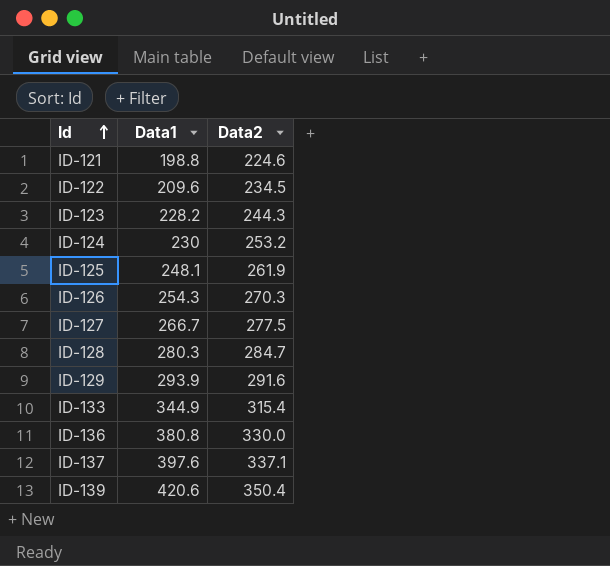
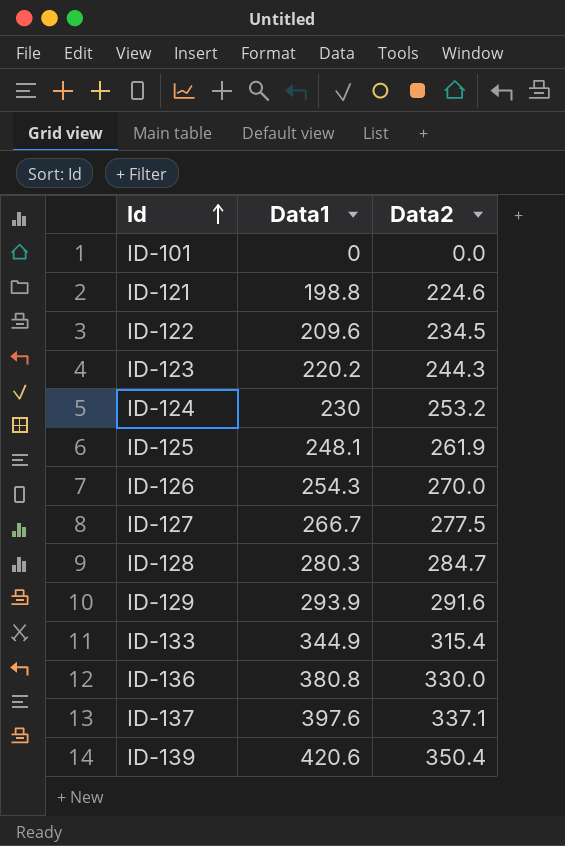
row ID-101: none -> 0 | 0.0
ID-123 | Data1: 228.2 -> 220.2
ID-126 | Data2: 270.3 -> 270.0

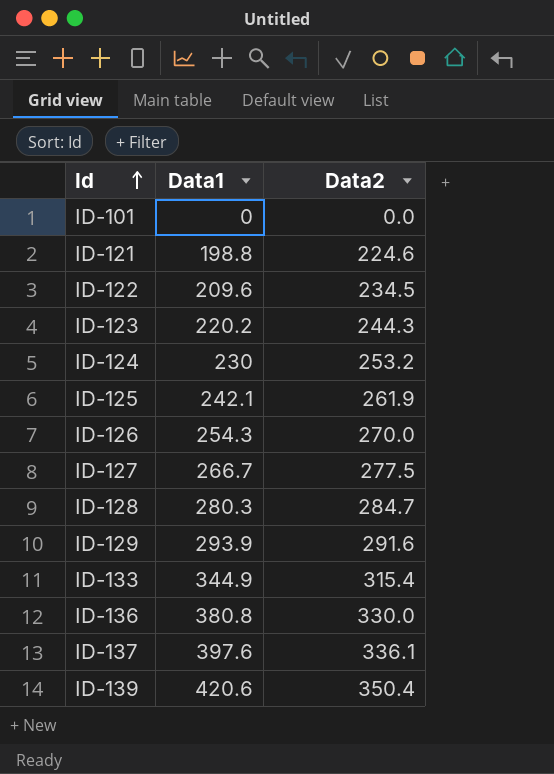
ID-125 | Data1: 248.1 -> 242.1
ID-137 | Data2: 337.1 -> 336.1

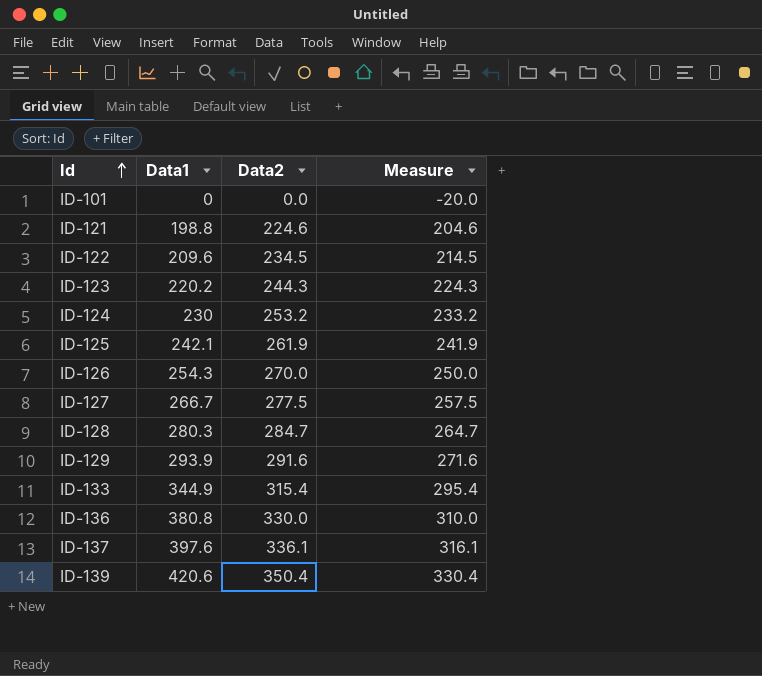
column Measure | formula: none -> [Data2] - 20

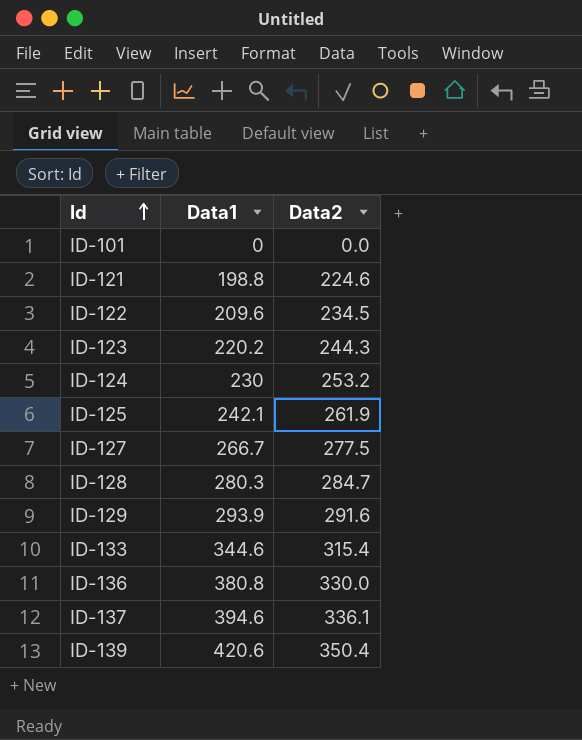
column Measure | formula: [Data2] - 20 -> none
row ID-126: 254.3 | 270.0 | 250.0 -> none
ID-133 | Data1: 344.9 -> 344.6
ID-137 | Data1: 397.6 -> 394.6

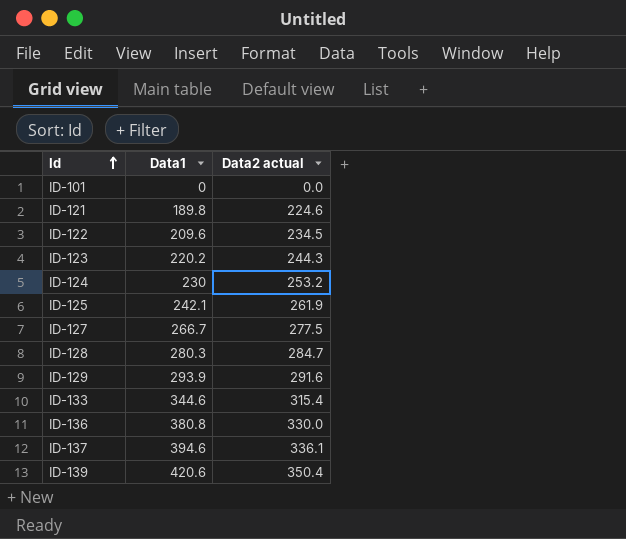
column name: Data2 -> Data2 actual
ID-121 | Data1: 198.8 -> 189.8

